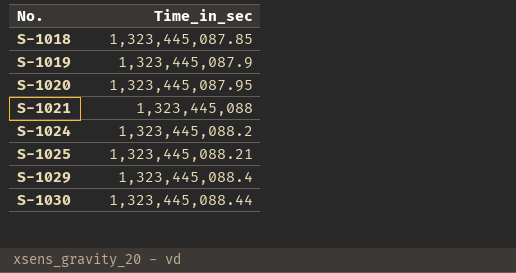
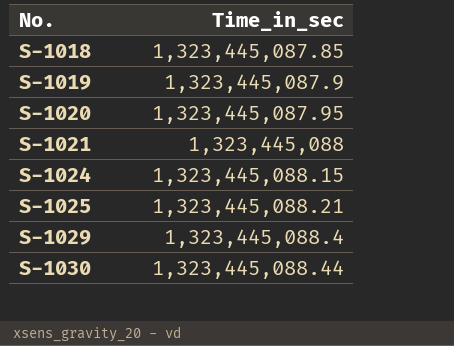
S-1024 | Time_in_sec: 1,323,445,088.2 -> 1,323,445,088.15

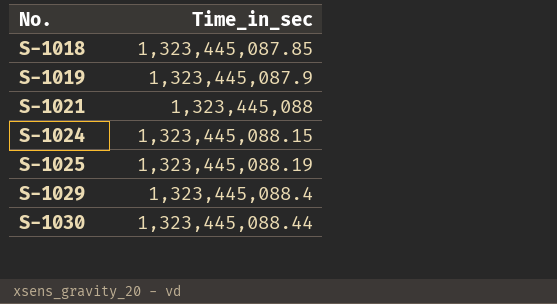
row S-1020: 1,323,445,087.95 -> none
S-1025 | Time_in_sec: 1,323,445,088.21 -> 1,323,445,088.19

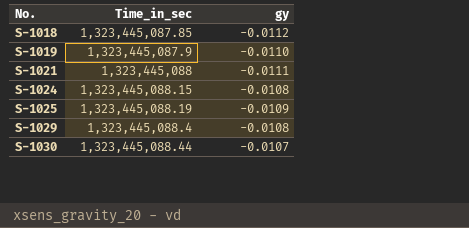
column gy | position: none -> 3

